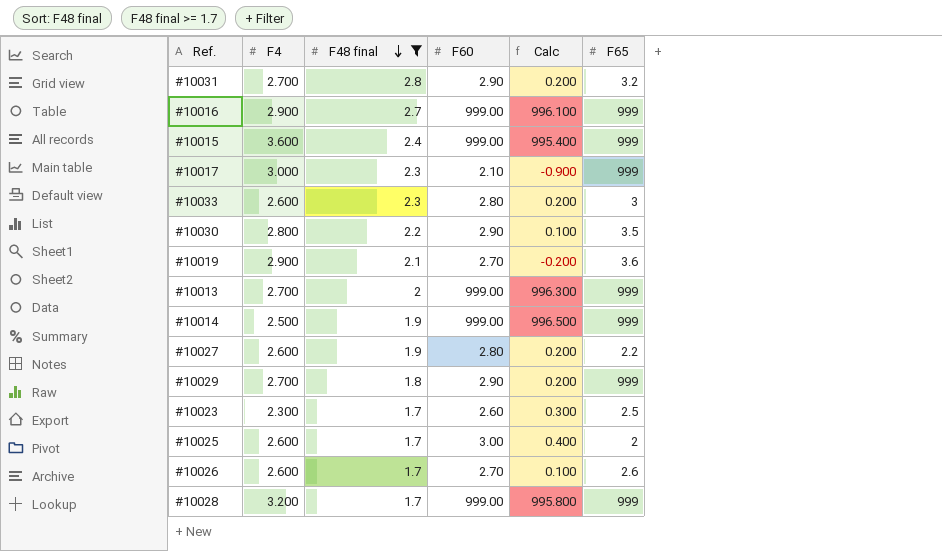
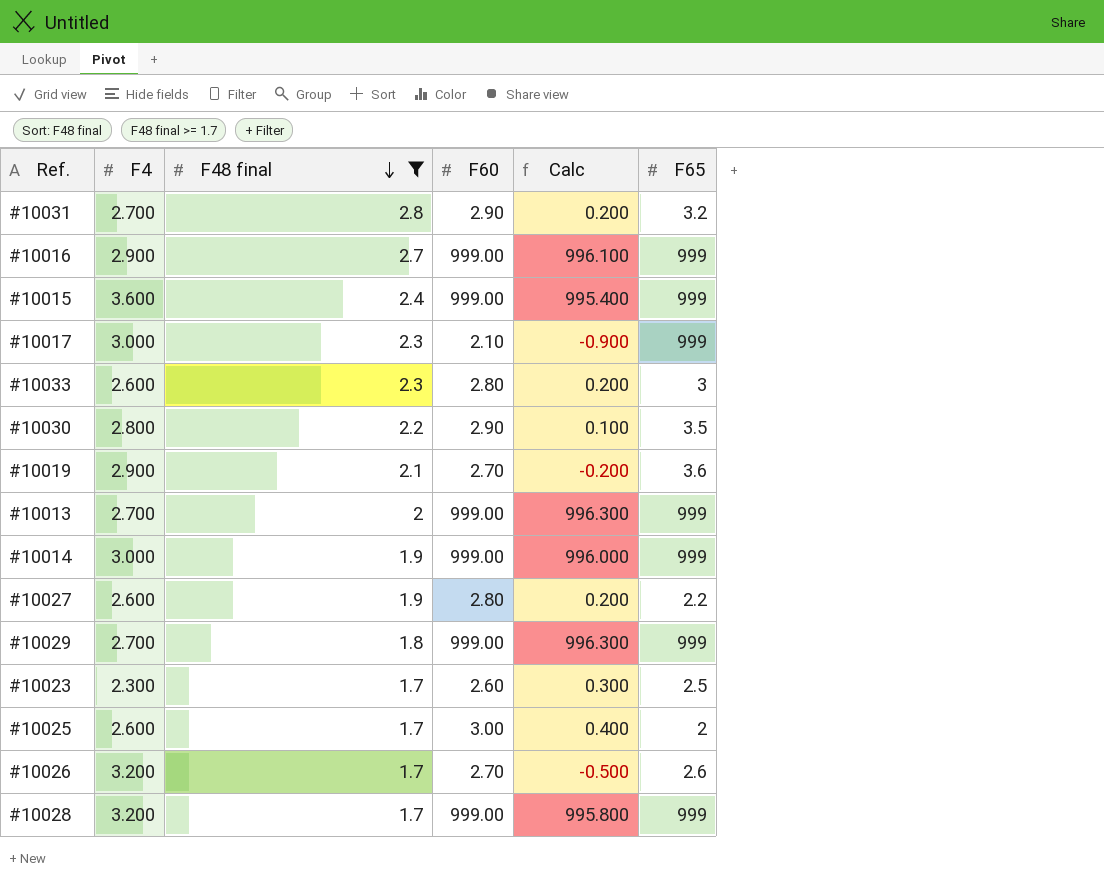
#10014 | F4: 2.500 -> 3.000
#10014 | Calc: 996.500 -> 996.000
#10029 | F60: 2.90 -> 999.00
#10029 | Calc: 0.200 -> 996.300
#10026 | F4: 2.600 -> 3.200
#10026 | Calc: 0.100 -> -0.500

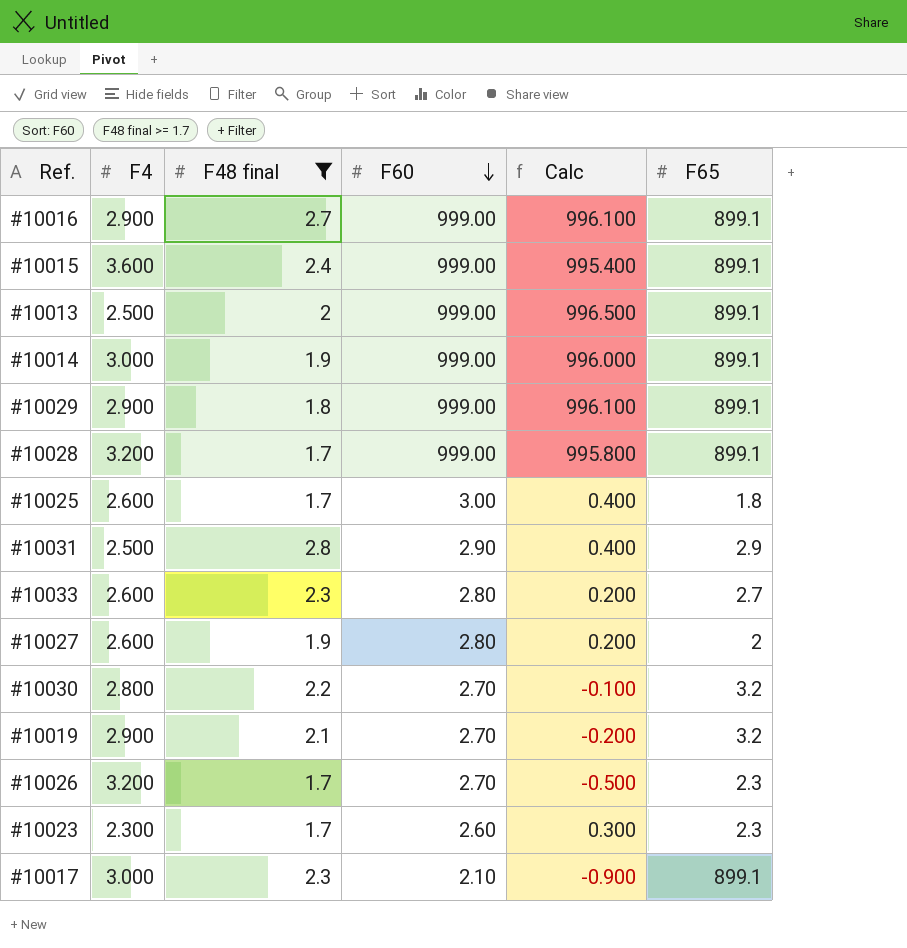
row order: F48 final descending -> F60 descending
#10016 | F65: 999 -> 899.1
#10015 | F65: 999 -> 899.1
#10013 | F4: 2.700 -> 2.500
#10013 | Calc: 996.300 -> 996.500
#10013 | F65: 999 -> 899.1
#10014 | F65: 999 -> 899.1
#10029 | F4: 2.700 -> 2.900
#10029 | Calc: 996.300 -> 996.100
#10029 | F65: 999 -> 899.1
#10028 | F65: 999 -> 899.1
#10025 | F65: 2 -> 1.8
#10031 | F4: 2.700 -> 2.500
#10031 | Calc: 0.200 -> 0.400
#10031 | F65: 3.2 -> 2.9
#10033 | F65: 3 -> 2.7
#10027 | F65: 2.2 -> 2
#10030 | F60: 2.90 -> 2.70
#10030 | Calc: 0.100 -> -0.100
#10030 | F65: 3.5 -> 3.2
#10019 | F65: 3.6 -> 3.2
#10026 | F65: 2.6 -> 2.3
#10023 | F65: 2.5 -> 2.3
#10017 | F65: 999 -> 899.1

